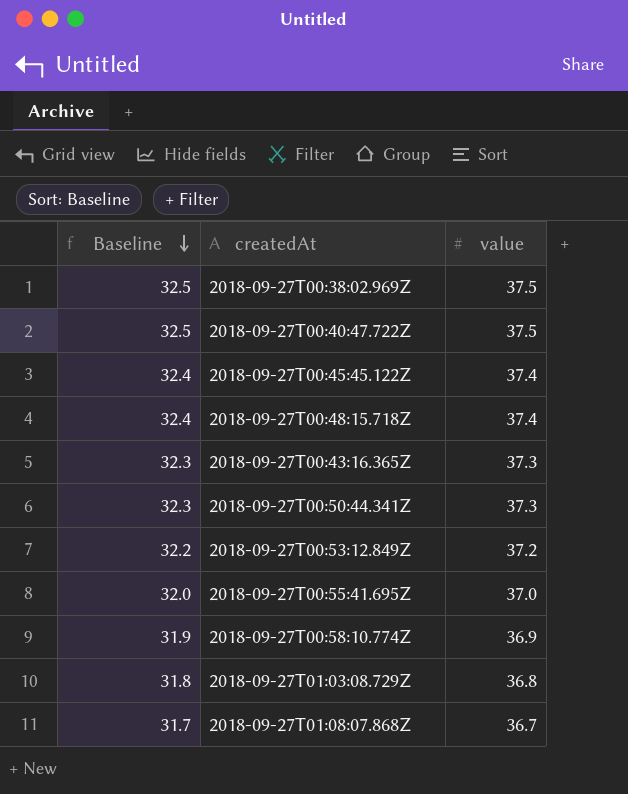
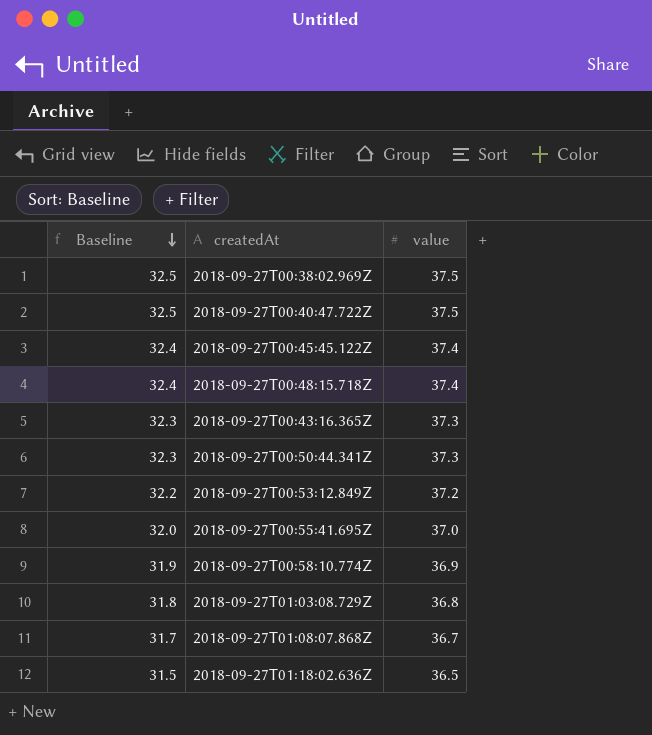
row 2018-09-27T01:18:02.636Z: none -> 31.5 | 36.5

